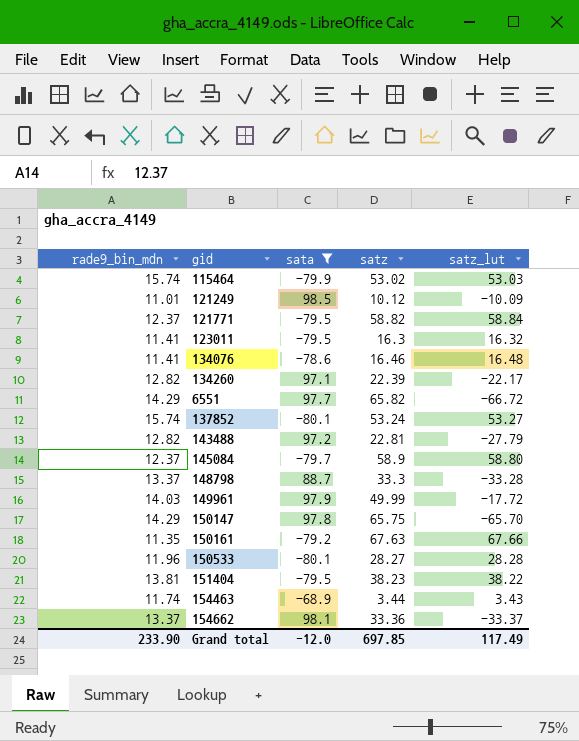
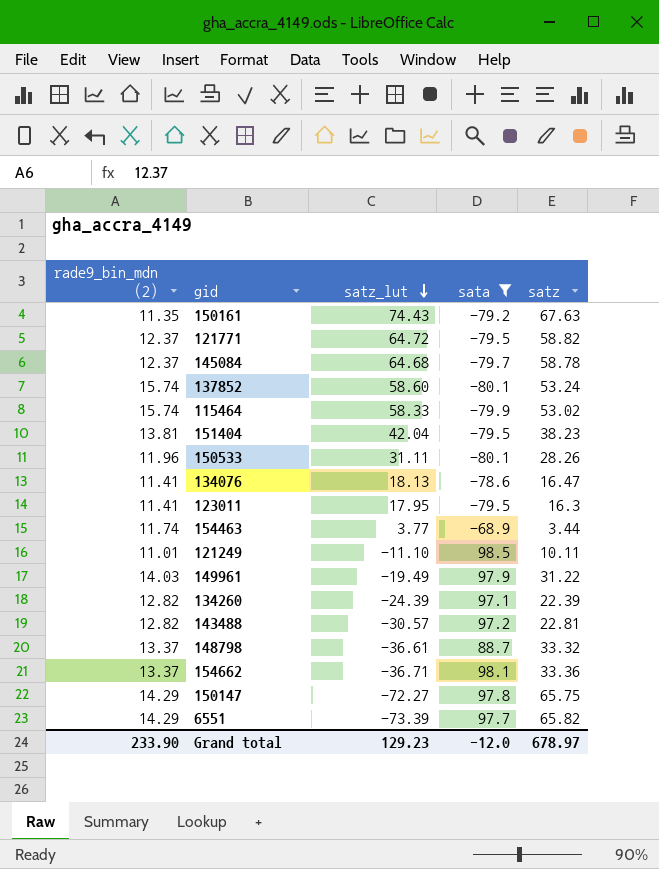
row order: none -> satz_lut descending
column name: rade9_bin_mdn -> rade9_bin_mdn (2)
column satz_lut | position: 5 -> 3
150161 | satz_lut: 67.66 -> 74.43
121771 | satz_lut: 58.84 -> 64.72
145084 | satz_lut: 58.80 -> 64.68
145084 | satz: 58.9 -> 58.78
137852 | satz_lut: 53.27 -> 58.60
115464 | satz_lut: 53.03 -> 58.33
151404 | satz_lut: 38.22 -> 42.04
150533 | satz_lut: 28.28 -> 31.11
150533 | satz: 28.27 -> 28.26
134076 | satz_lut: 16.48 -> 18.13
134076 | satz: 16.46 -> 16.47
123011 | satz_lut: 16.32 -> 17.95
154463 | satz_lut: 3.43 -> 3.77
121249 | satz_lut: -10.09 -> -11.10
121249 | satz: 10.12 -> 10.11
149961 | satz_lut: -17.72 -> -19.49
149961 | satz: 49.99 -> 31.22
134260 | satz_lut: -22.17 -> -24.39
143488 | satz_lut: -27.79 -> -30.57
148798 | satz_lut: -33.28 -> -36.61
148798 | satz: 33.3 -> 33.32
154662 | satz_lut: -33.37 -> -36.71
150147 | satz_lut: -65.70 -> -72.27
6551 | satz_lut: -66.72 -> -73.39
Grand total | satz_lut: 117.49 -> 129.23
Grand total | satz: 697.85 -> 678.97

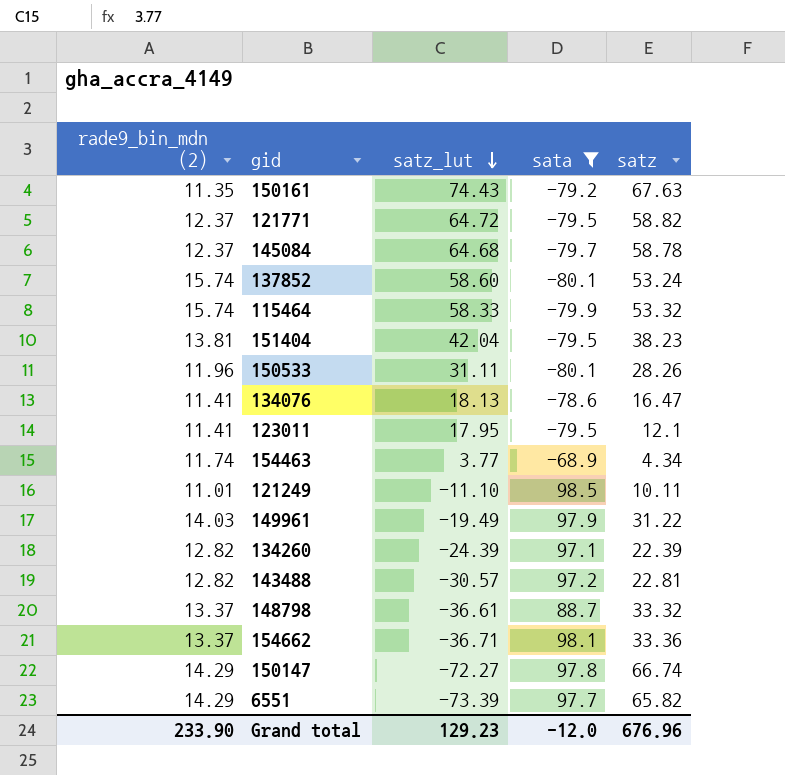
115464 | satz: 53.02 -> 53.32
123011 | satz: 16.3 -> 12.1
154463 | satz: 3.44 -> 4.34
150147 | satz: 65.75 -> 66.74
Grand total | satz: 678.97 -> 676.96

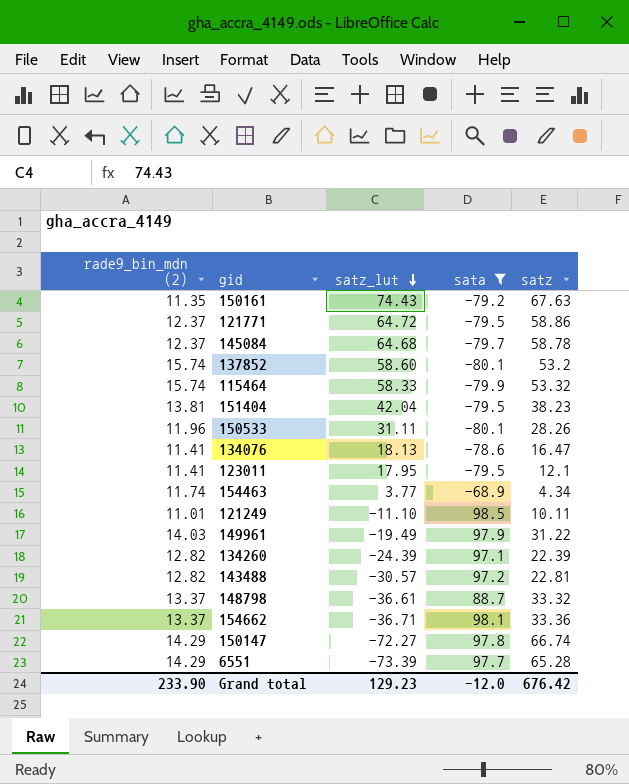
121771 | satz: 58.82 -> 58.86
137852 | satz: 53.24 -> 53.2
6551 | satz: 65.82 -> 65.28
Grand total | satz: 676.96 -> 676.42

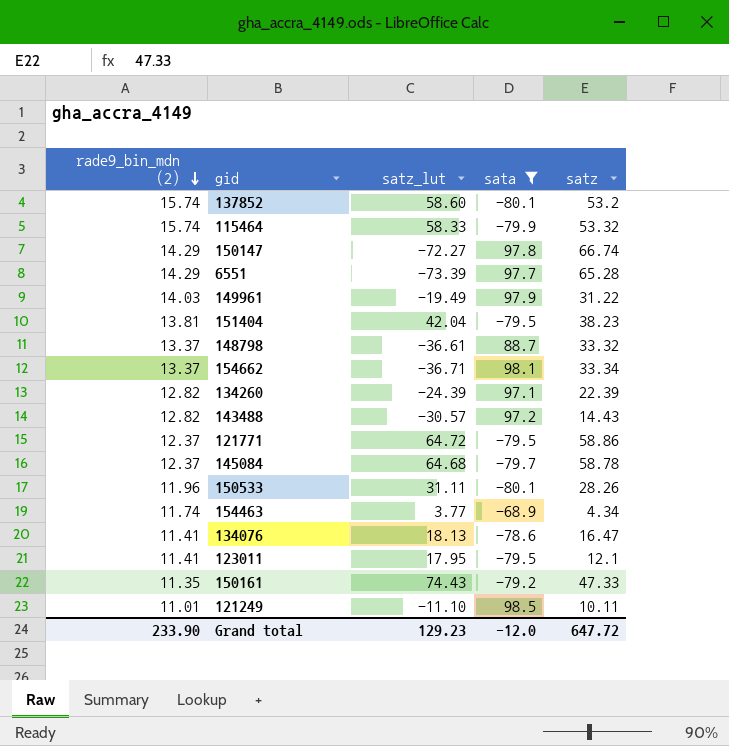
row order: satz_lut descending -> rade9_bin_mdn (2) descending
154662 | satz: 33.36 -> 33.34
143488 | satz: 22.81 -> 14.43
150161 | satz: 67.63 -> 47.33
Grand total | satz: 676.42 -> 647.72

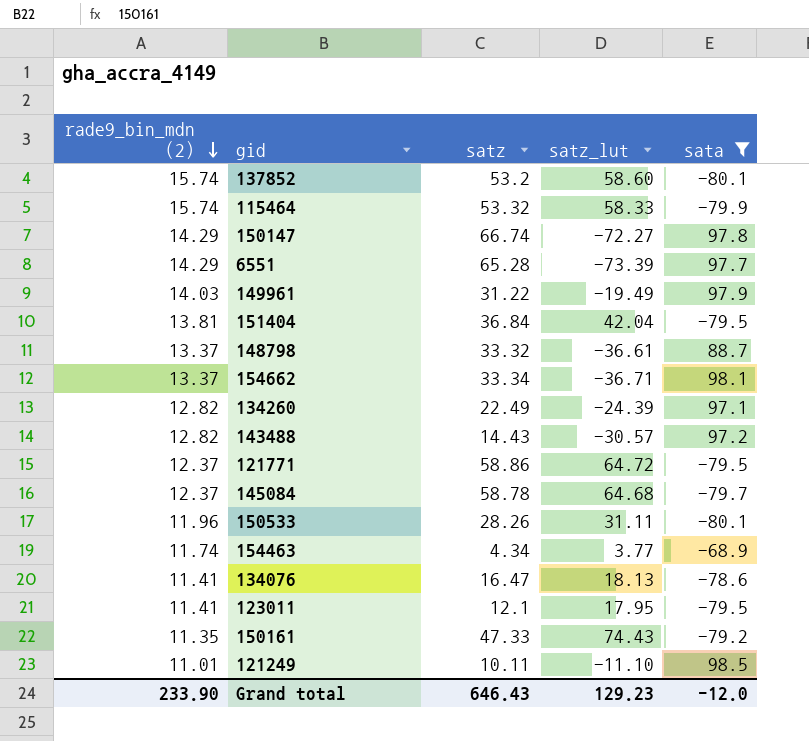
column satz | position: 5 -> 3
151404 | satz: 38.23 -> 36.84
134260 | satz: 22.39 -> 22.49
Grand total | satz: 647.72 -> 646.43

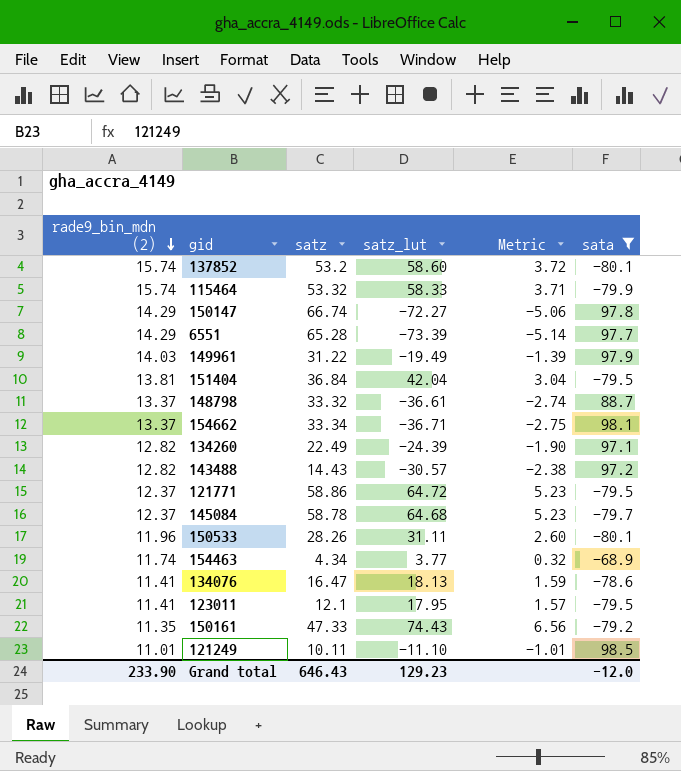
column Metric | formula: none -> [satz_lut] / [rade9_bin_mdn (2)]

